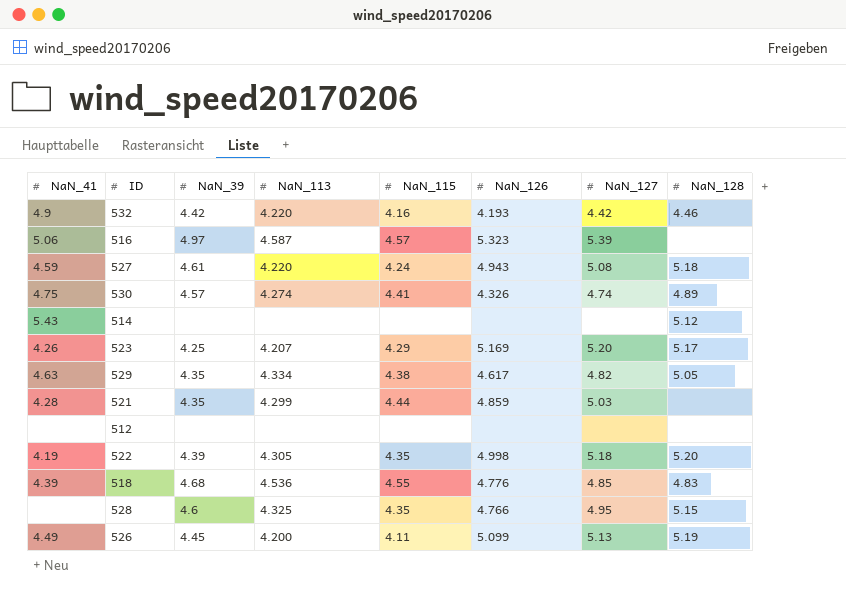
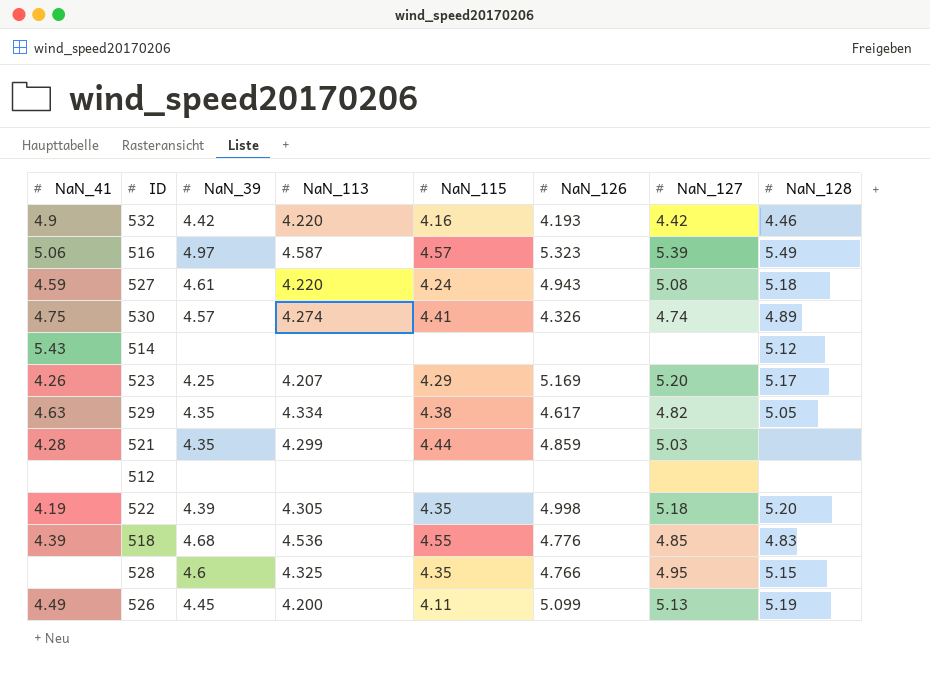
516 | NaN_128: none -> 5.49

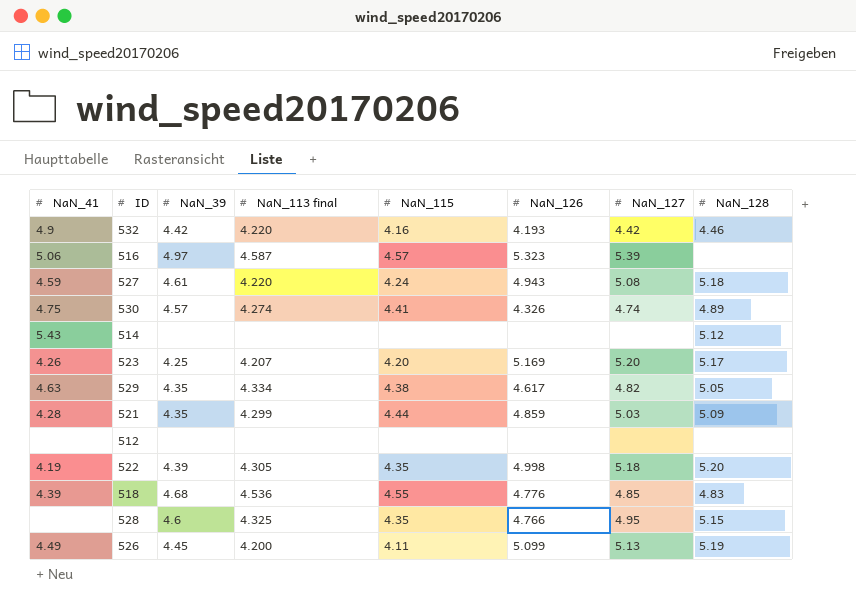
column name: NaN_113 -> NaN_113 final
516 | NaN_128: 5.49 -> none
523 | NaN_115: 4.29 -> 4.20
521 | NaN_128: none -> 5.09

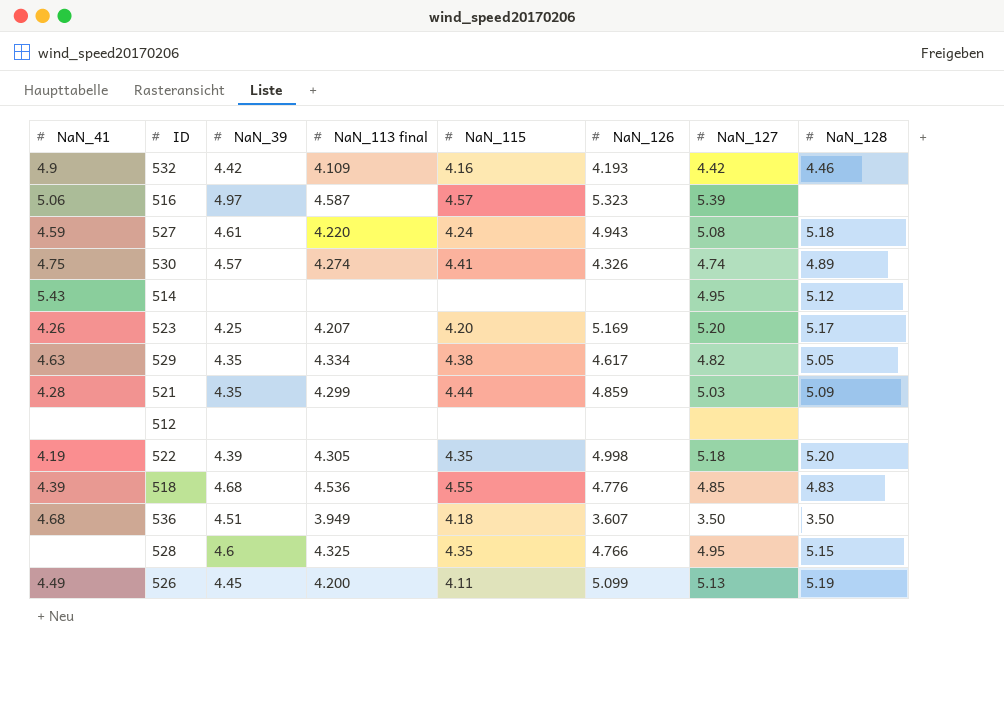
532 | NaN_113 final: 4.220 -> 4.109
514 | NaN_127: none -> 4.95
row 536: none -> 4.68 | 4.51 | 3.949 | 4.18 | 3.607 | 3.50 | 3.50

